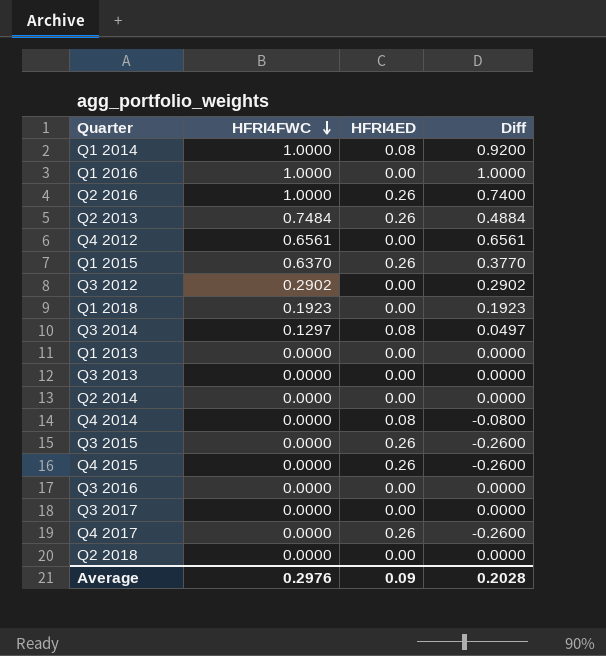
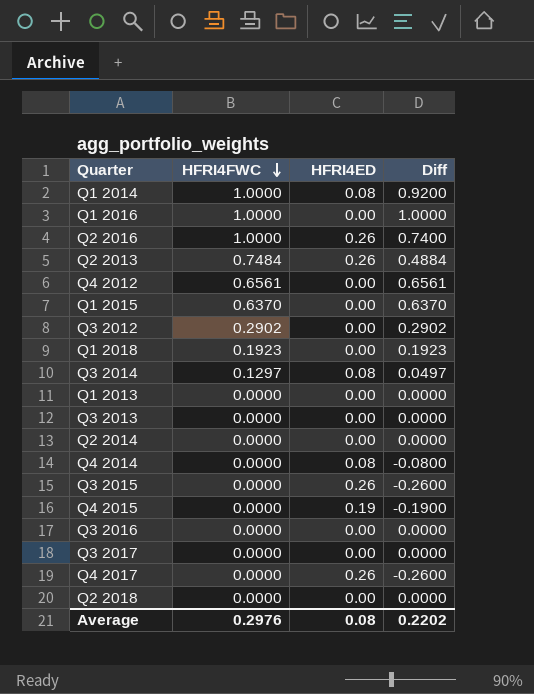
Q1 2015 | HFRI4ED: 0.26 -> 0.00
Q1 2015 | Diff: 0.3770 -> 0.6370
Q4 2015 | HFRI4ED: 0.26 -> 0.19
Q4 2015 | Diff: -0.2600 -> -0.1900
Average | HFRI4ED: 0.09 -> 0.08
Average | Diff: 0.2028 -> 0.2202

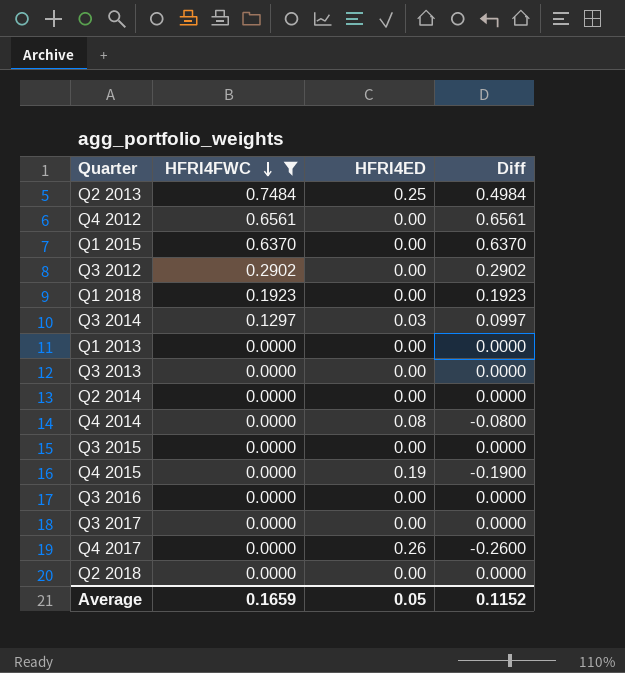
filter: none -> HFRI4FWC != 1.0000
Q2 2013 | HFRI4ED: 0.26 -> 0.25
Q2 2013 | Diff: 0.4884 -> 0.4984
Q3 2014 | HFRI4ED: 0.08 -> 0.03
Q3 2014 | Diff: 0.0497 -> 0.0997
Q3 2015 | HFRI4ED: 0.26 -> 0.00
Q3 2015 | Diff: -0.2600 -> 0.0000
Average | HFRI4FWC: 0.2976 -> 0.1659
Average | HFRI4ED: 0.08 -> 0.05
Average | Diff: 0.2202 -> 0.1152

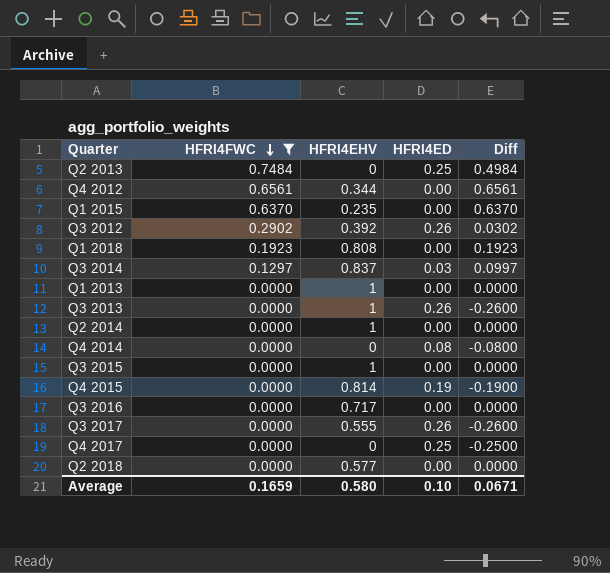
column HFRI4EHV | position: none -> 3
Q3 2012 | HFRI4ED: 0.00 -> 0.26
Q3 2012 | Diff: 0.2902 -> 0.0302
Q3 2013 | HFRI4ED: 0.00 -> 0.26
Q3 2013 | Diff: 0.0000 -> -0.2600
Q3 2017 | HFRI4ED: 0.00 -> 0.26
Q3 2017 | Diff: 0.0000 -> -0.2600
Q4 2017 | HFRI4ED: 0.26 -> 0.25
Q4 2017 | Diff: -0.2600 -> -0.2500
Average | HFRI4ED: 0.05 -> 0.10
Average | Diff: 0.1152 -> 0.0671

